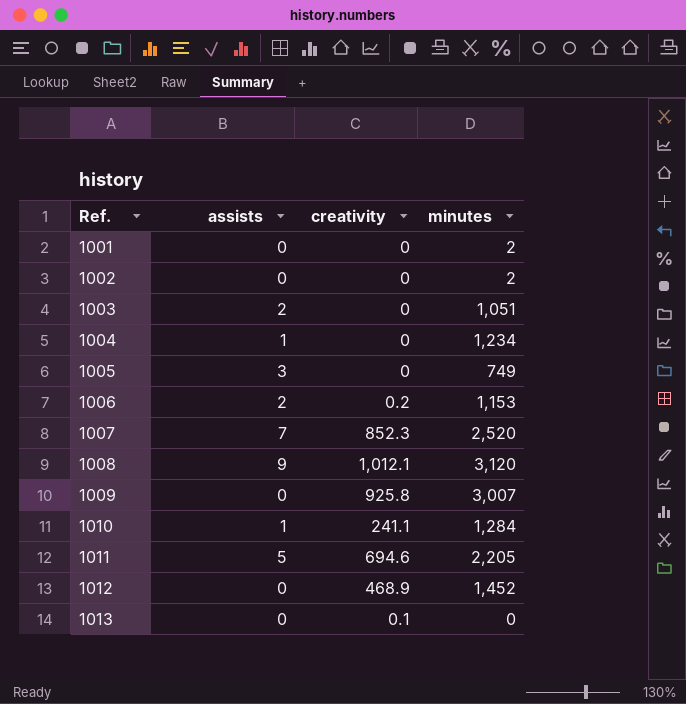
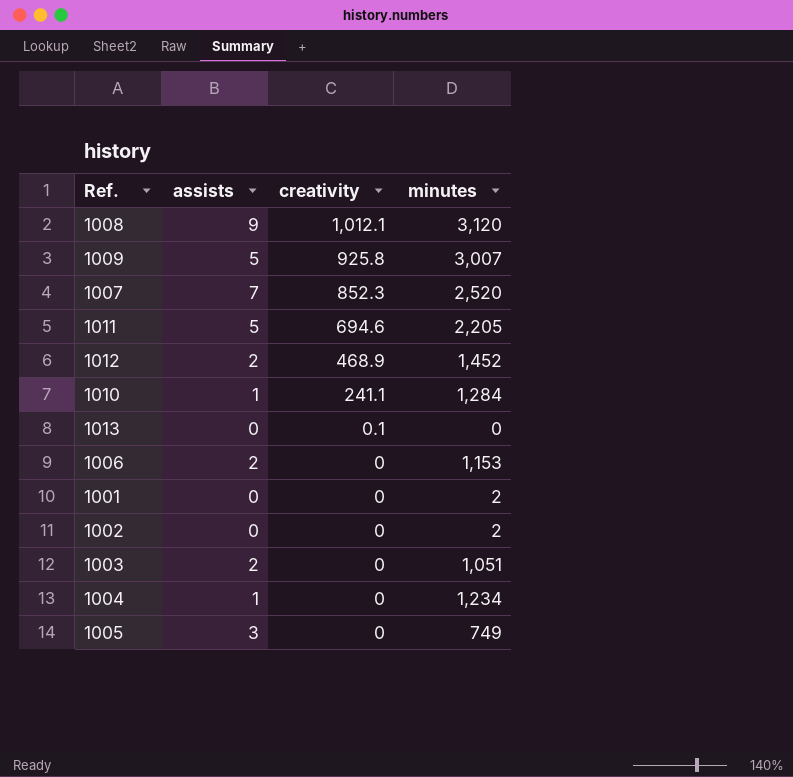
row order: Ref. ascending -> creativity descending
1009 | assists: 0 -> 5
1012 | assists: 0 -> 2
1006 | creativity: 0.2 -> 0

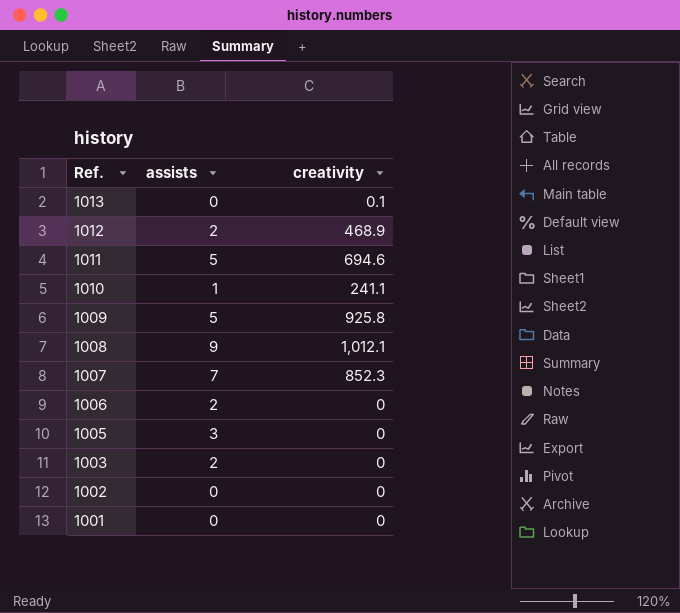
row order: creativity descending -> Ref. descending
column minutes | position: 4 -> none
row 1004: 1 | 0 | 1,234 -> none

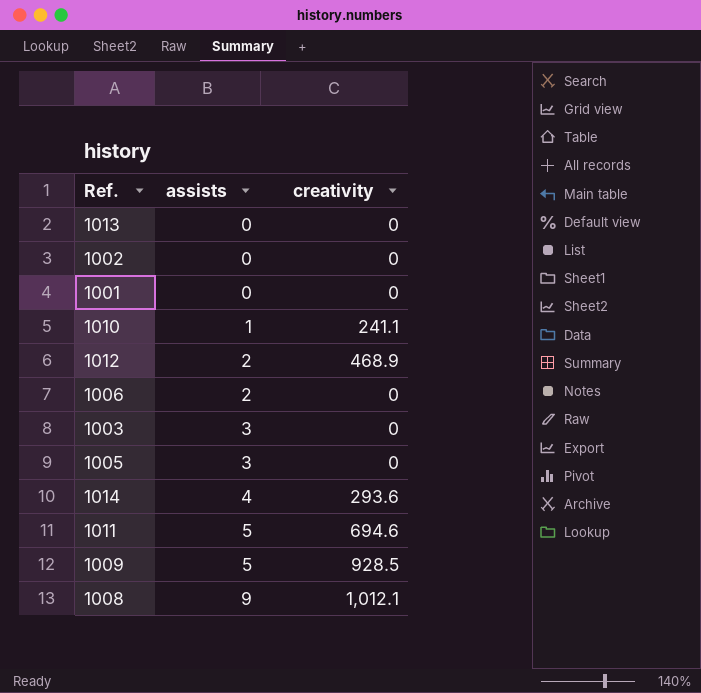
row order: Ref. descending -> assists ascending
row 1007: 7 | 852.3 -> none
1013 | creativity: 0.1 -> 0
1003 | assists: 2 -> 3
row 1014: none -> 4 | 293.6
1009 | creativity: 925.8 -> 928.5

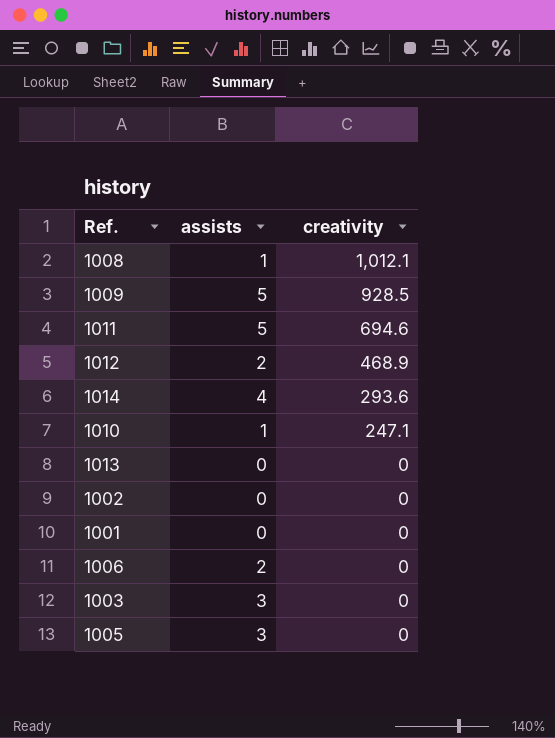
row order: assists ascending -> creativity descending
1008 | assists: 9 -> 1
1010 | creativity: 241.1 -> 247.1

